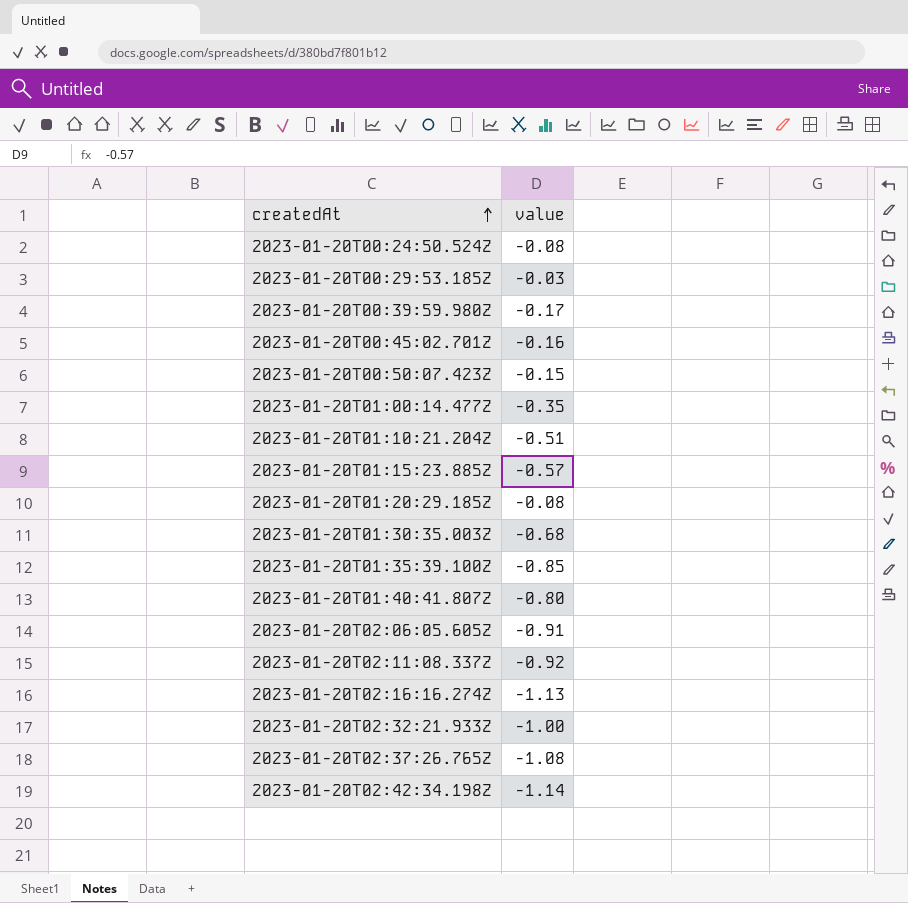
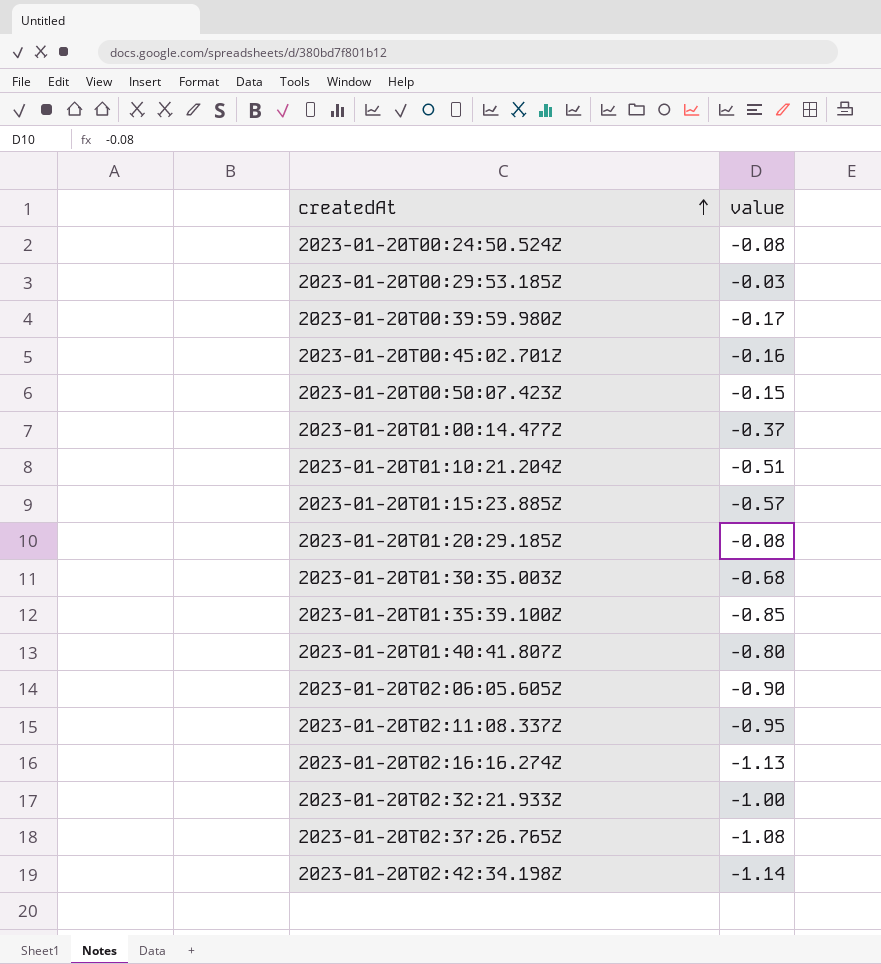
2023-01-20T01:00:14.477Z | value: -0.35 -> -0.37
2023-01-20T02:06:05.605Z | value: -0.91 -> -0.90
2023-01-20T02:11:08.337Z | value: -0.92 -> -0.95

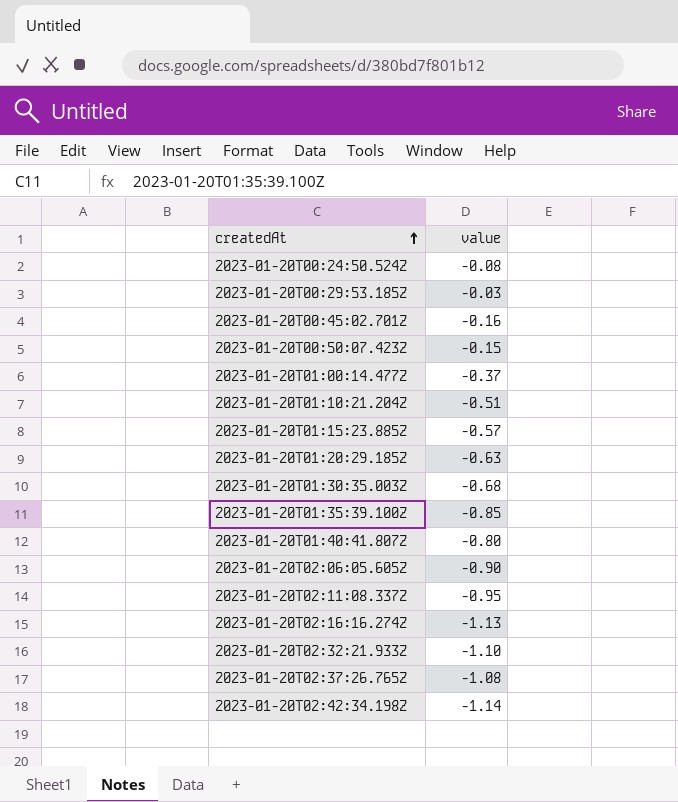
row 2023-01-20T00:39:59.980Z: -0.17 -> none
2023-01-20T01:20:29.185Z | value: -0.08 -> -0.63
2023-01-20T02:32:21.933Z | value: -1.00 -> -1.10

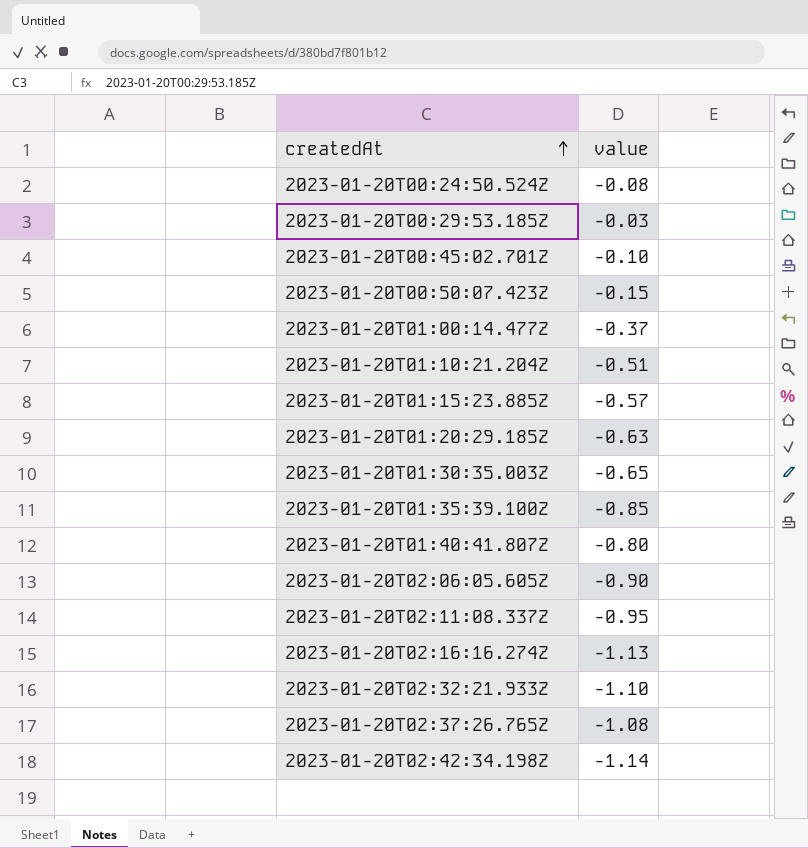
2023-01-20T00:45:02.701Z | value: -0.16 -> -0.10
2023-01-20T01:30:35.003Z | value: -0.68 -> -0.65

